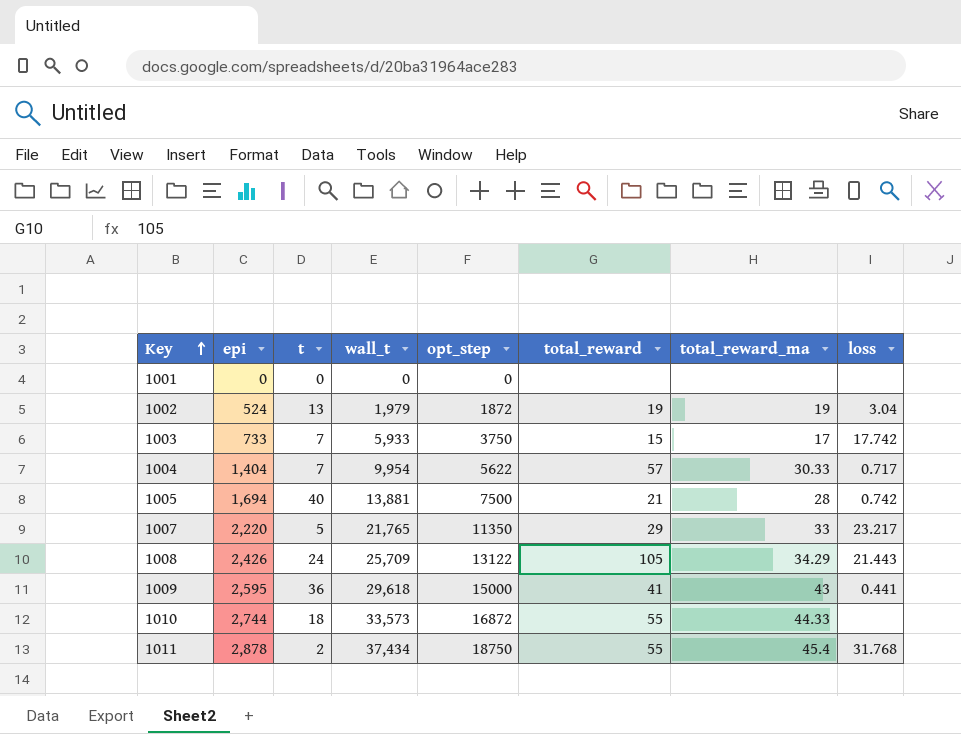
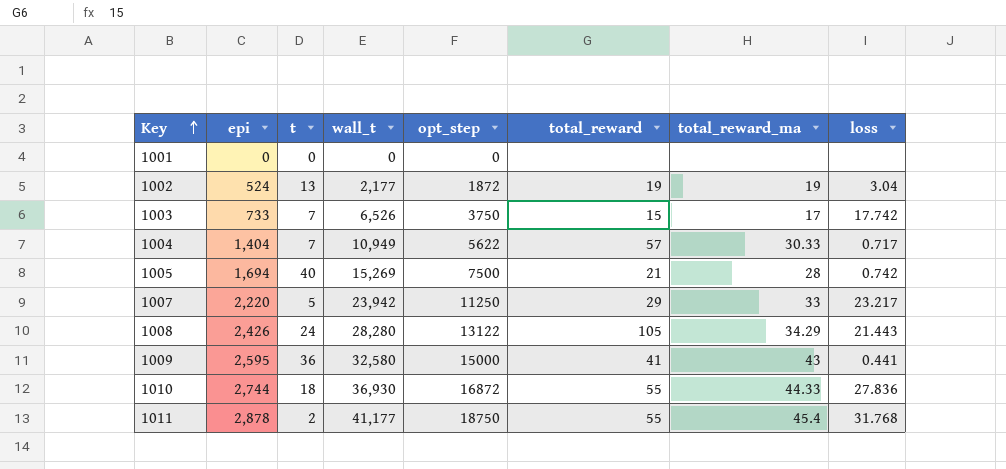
1002 | wall_t: 1,979 -> 2,177
1003 | wall_t: 5,933 -> 6,526
1004 | wall_t: 9,954 -> 10,949
1005 | wall_t: 13,881 -> 15,269
1007 | wall_t: 21,765 -> 23,942
1007 | opt_step: 11350 -> 11250
1008 | wall_t: 25,709 -> 28,280
1009 | wall_t: 29,618 -> 32,580
1010 | wall_t: 33,573 -> 36,930
1010 | loss: none -> 27.836
1011 | wall_t: 37,434 -> 41,177

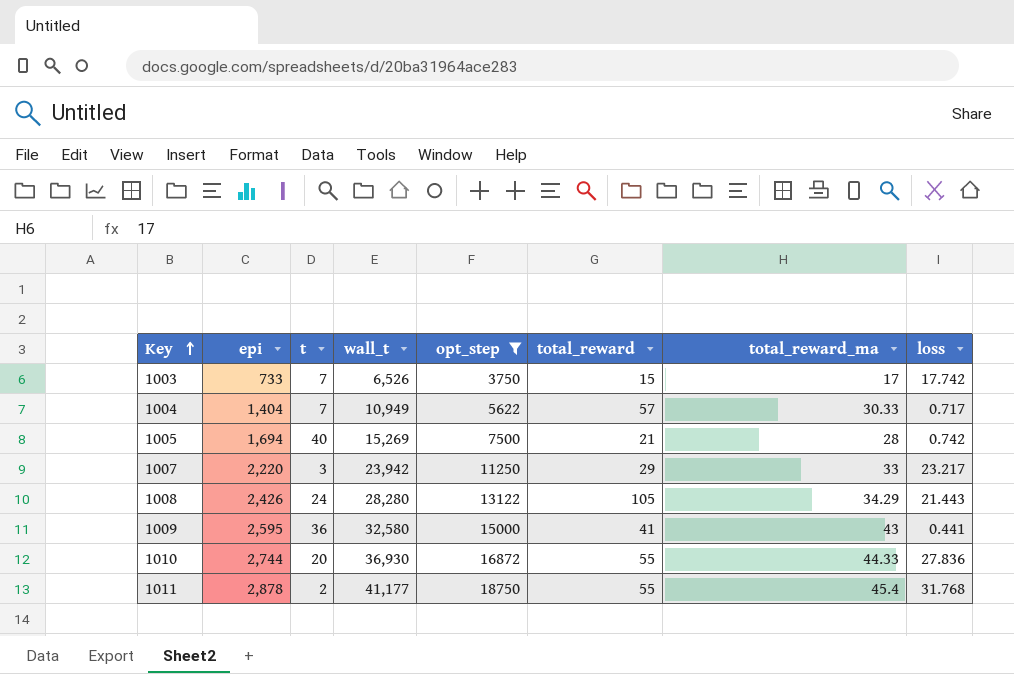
filter: none -> opt_step >= 3750
1007 | t: 5 -> 3
1010 | t: 18 -> 20

